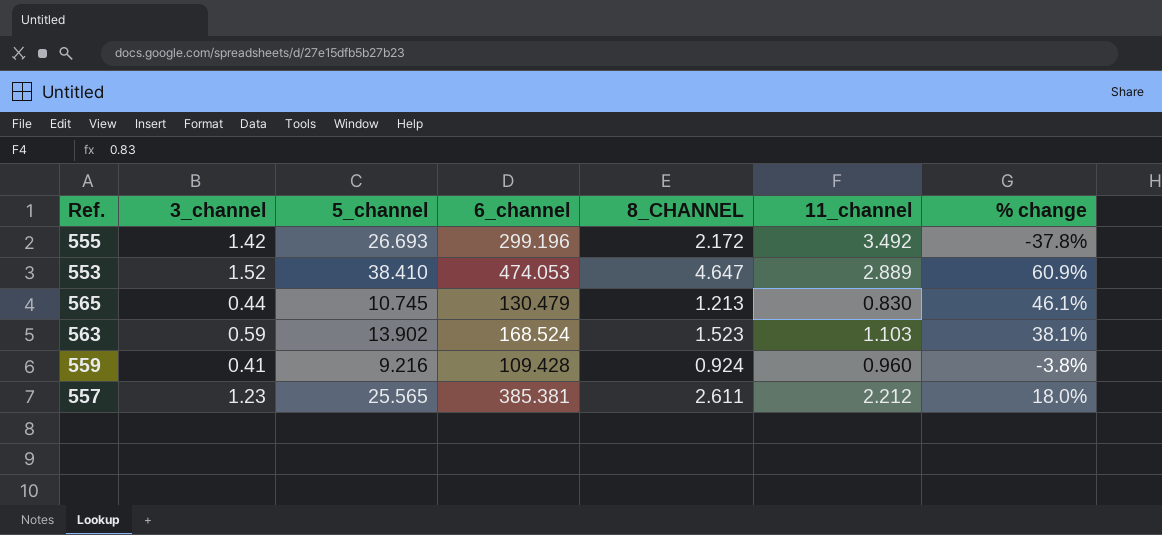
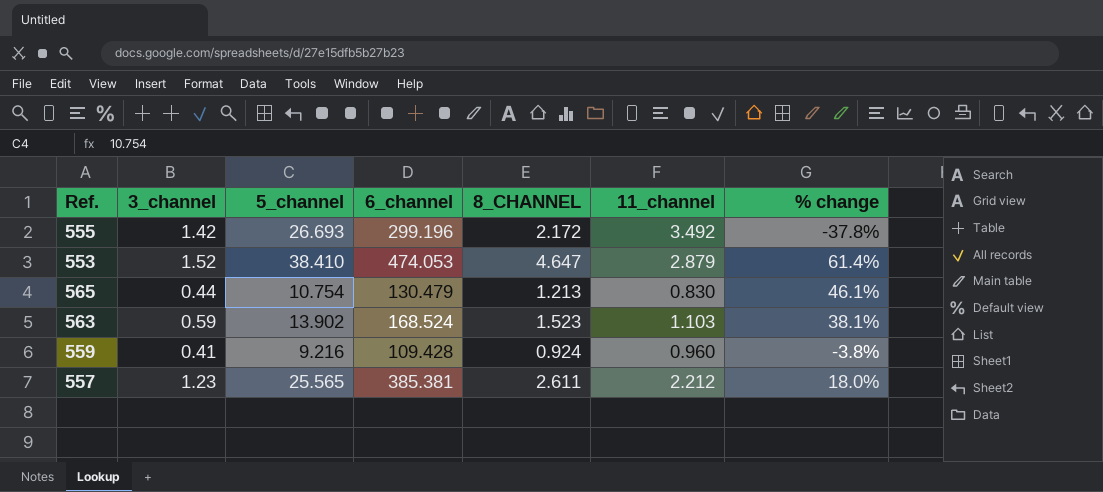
553 | 11_channel: 2.889 -> 2.879
553 | % change: 60.9% -> 61.4%
565 | 5_channel: 10.745 -> 10.754

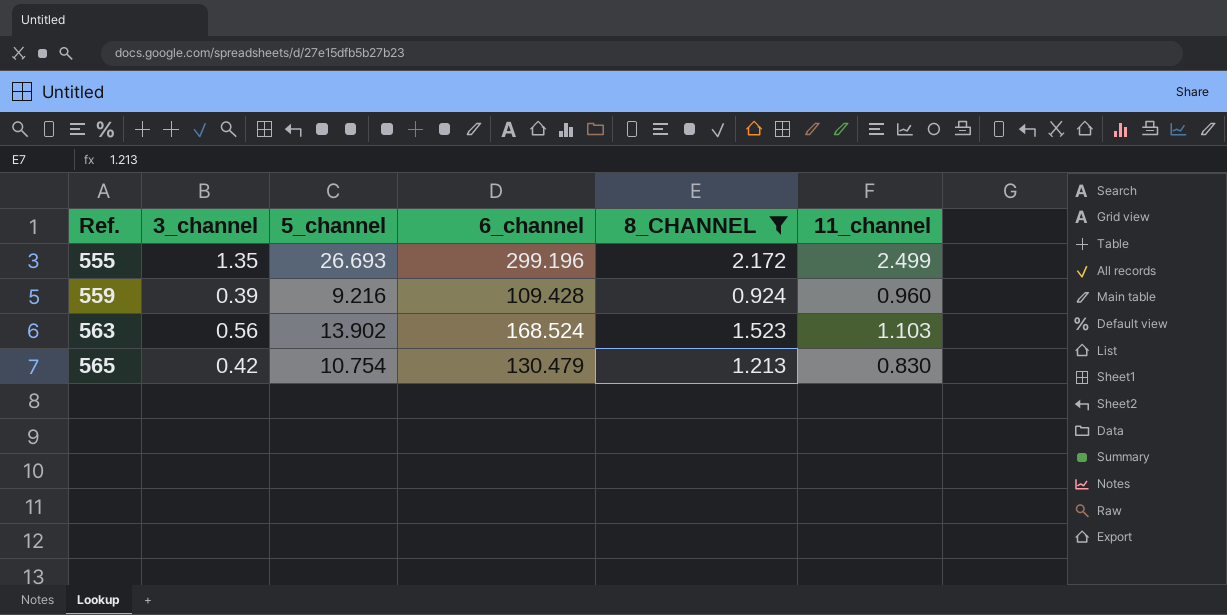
filter: none -> 8_CHANNEL <= 2.172
row order: none -> Ref. ascending
column % change | formula: ([8_CHANNEL] - [11_channel]) / [11_channel] -> none
555 | 3_channel: 1.42 -> 1.35
555 | 11_channel: 3.492 -> 2.499
559 | 3_channel: 0.41 -> 0.39
563 | 3_channel: 0.59 -> 0.56
565 | 3_channel: 0.44 -> 0.42

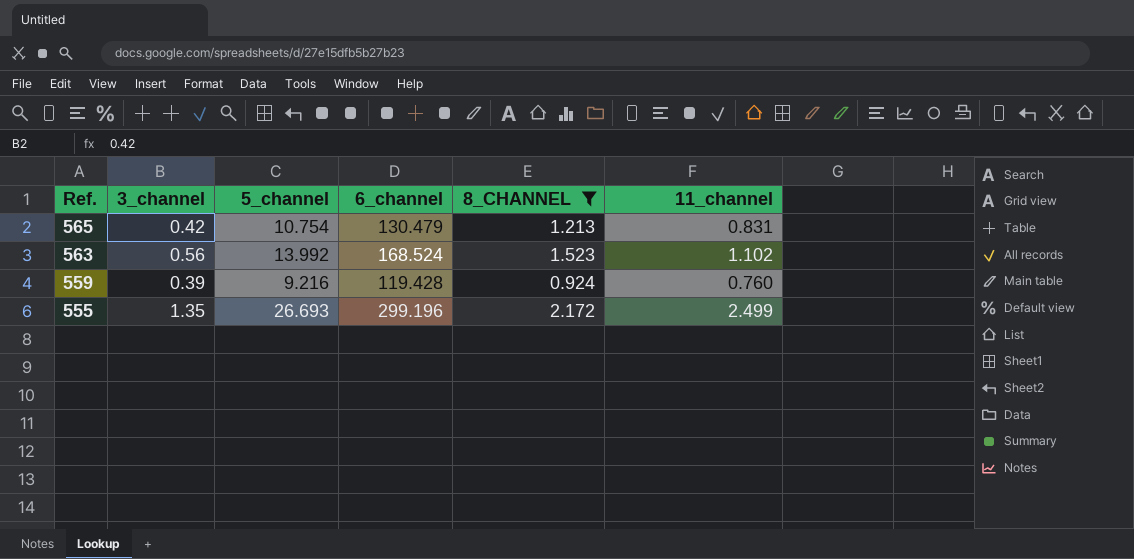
row order: Ref. ascending -> Ref. descending
565 | 11_channel: 0.830 -> 0.831
563 | 5_channel: 13.902 -> 13.992
563 | 11_channel: 1.103 -> 1.102
559 | 6_channel: 109.428 -> 119.428
559 | 11_channel: 0.960 -> 0.760

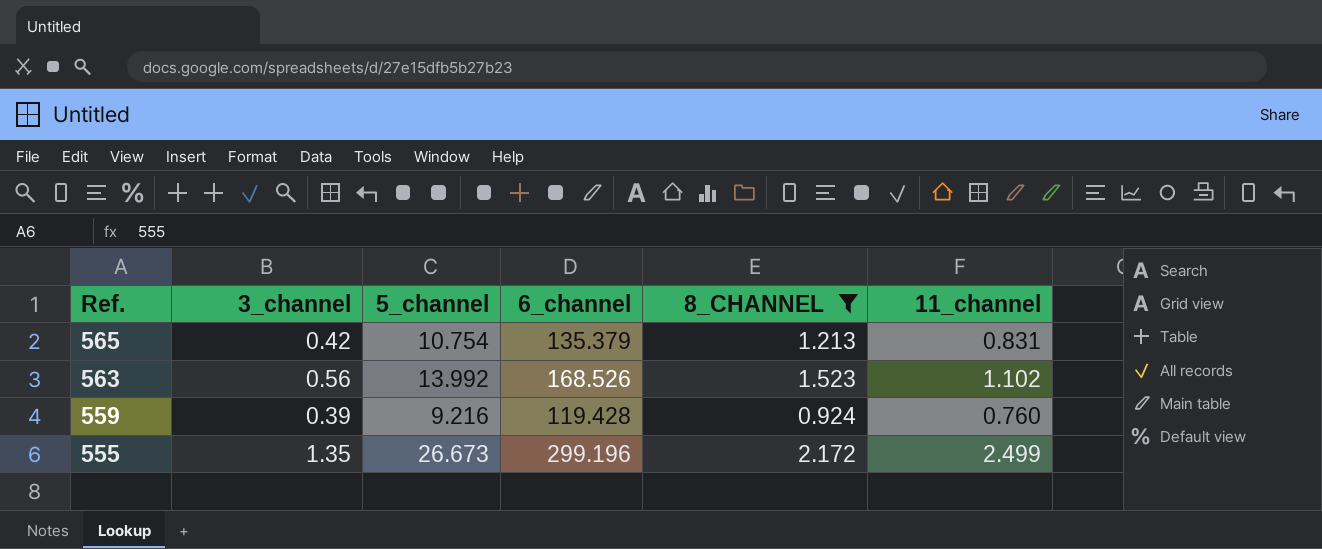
565 | 6_channel: 130.479 -> 135.379
563 | 6_channel: 168.524 -> 168.526
555 | 5_channel: 26.693 -> 26.673

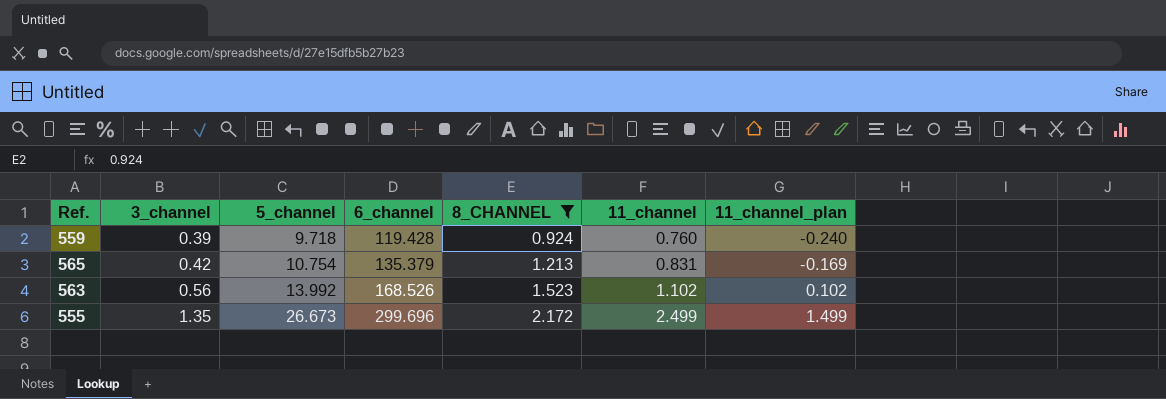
row order: Ref. descending -> 3_channel ascending
column 11_channel_plan | formula: none -> [11_channel] - 1
559 | 5_channel: 9.216 -> 9.718
555 | 6_channel: 299.196 -> 299.696

